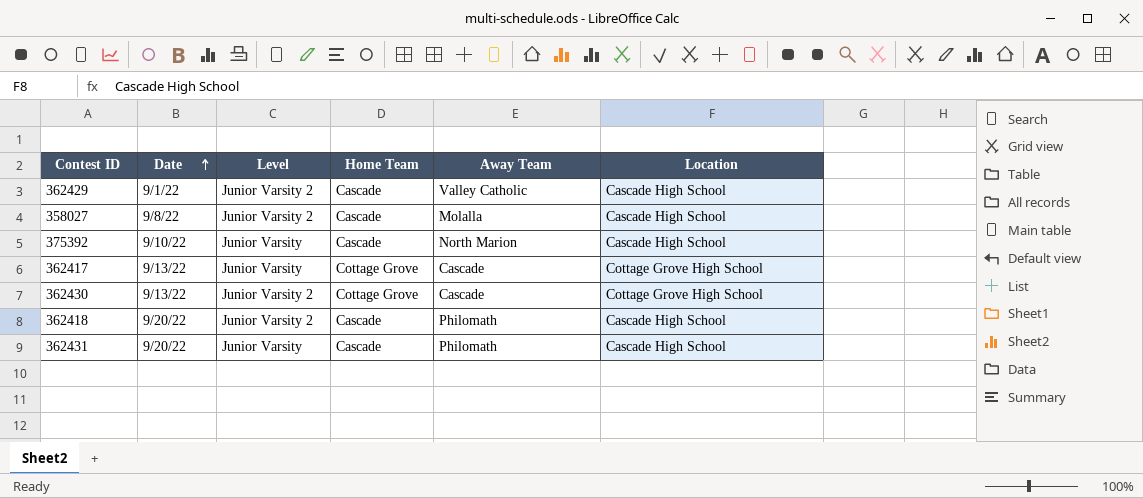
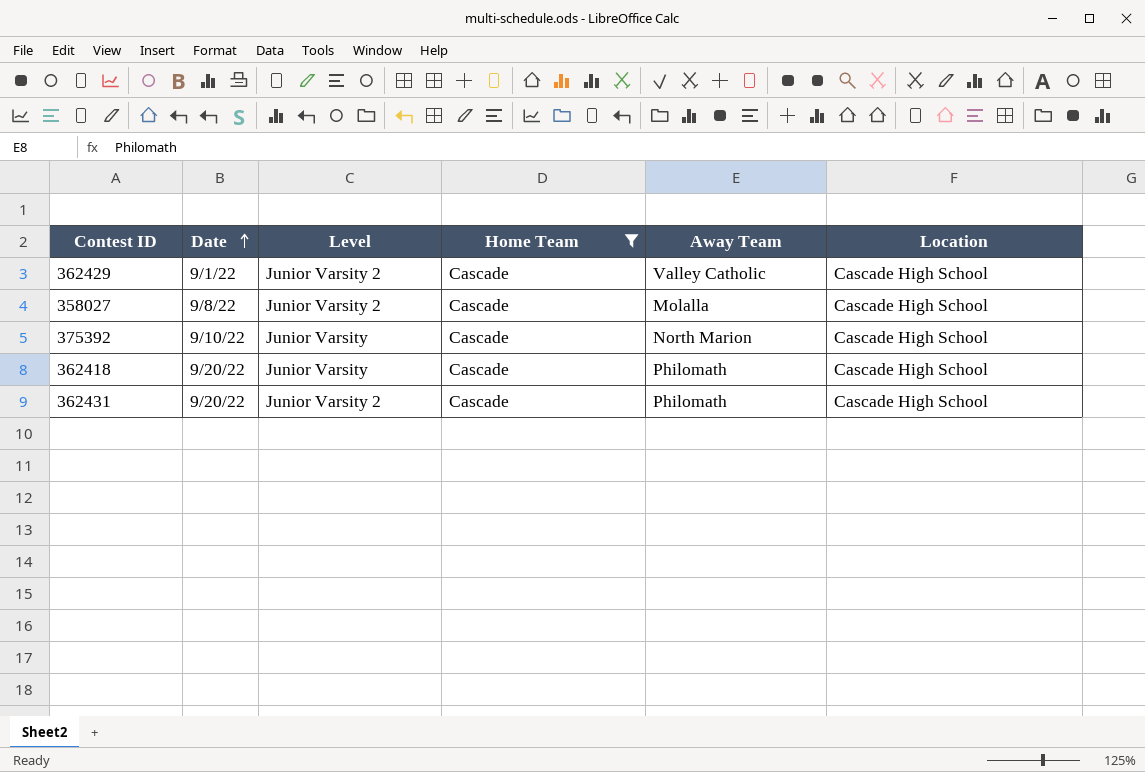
filter: none -> Home Team = Cascade
362418 | Level: Junior Varsity 2 -> Junior Varsity
362431 | Level: Junior Varsity -> Junior Varsity 2

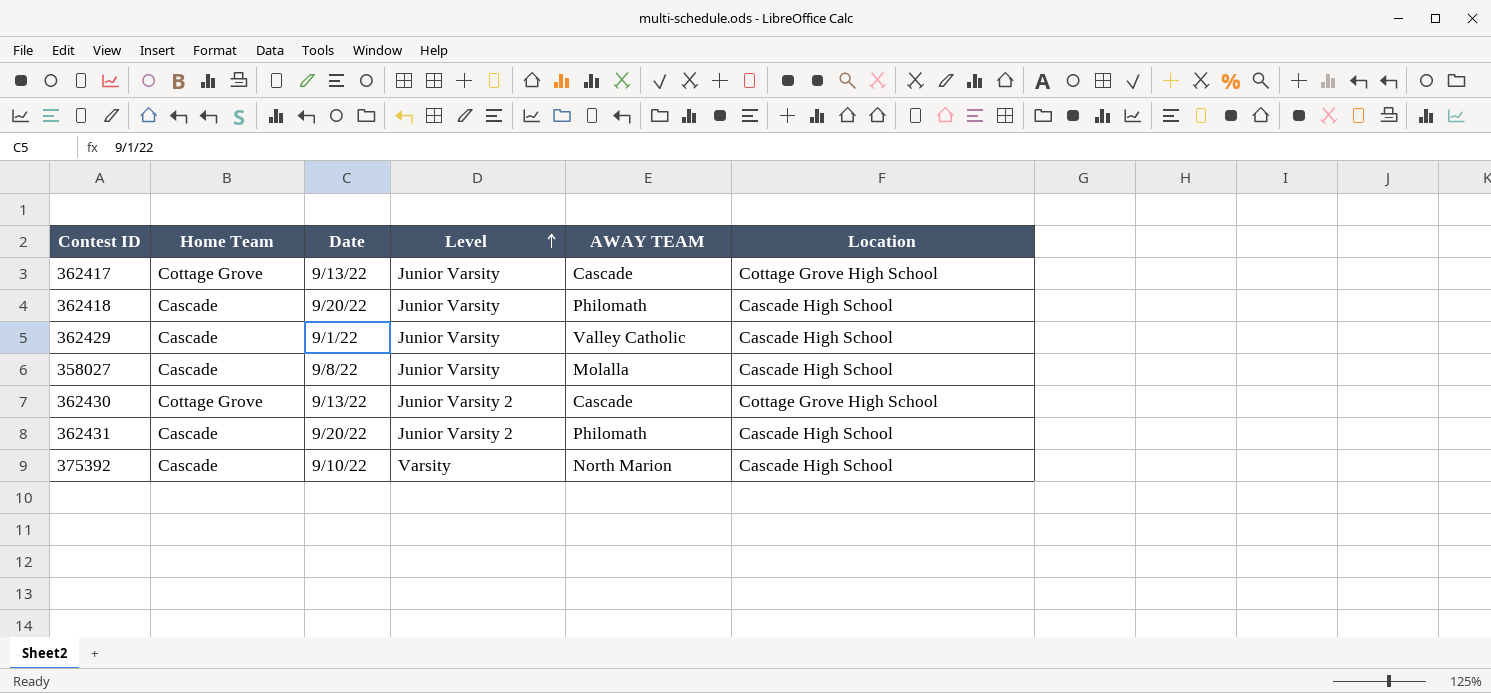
filter: Home Team = Cascade -> none
row order: Date ascending -> Level ascending
column Home Team | position: 4 -> 2
column name: Away Team -> AWAY TEAM
362429 | Level: Junior Varsity 2 -> Junior Varsity
358027 | Level: Junior Varsity 2 -> Junior Varsity
375392 | Level: Junior Varsity -> Varsity

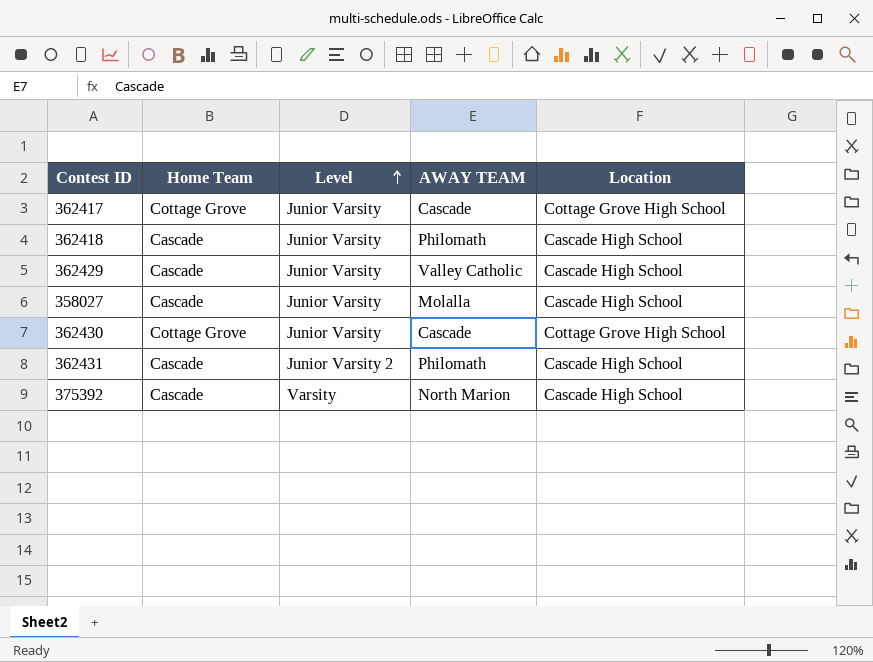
column Date | position: 3 -> none
362430 | Level: Junior Varsity 2 -> Junior Varsity

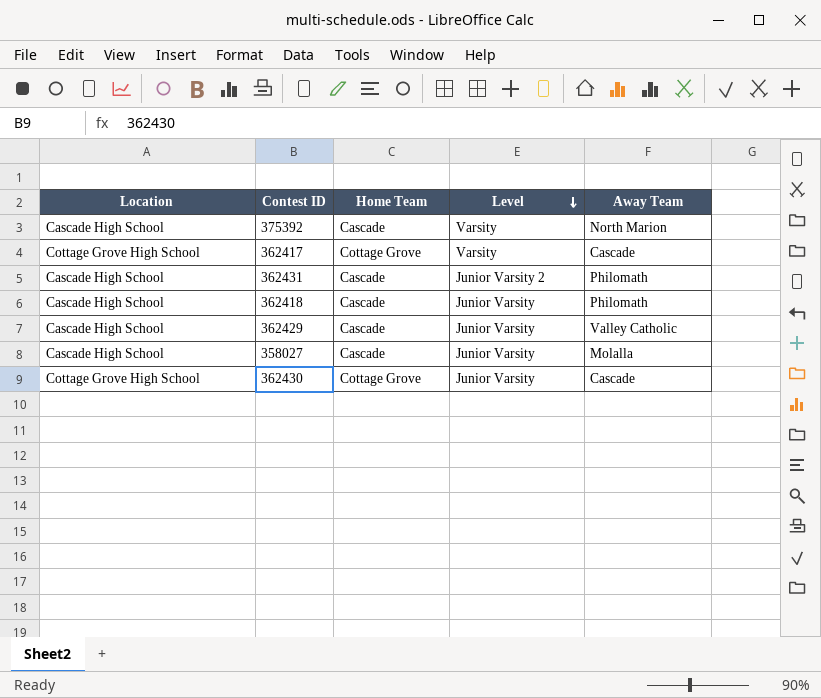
row order: Level ascending -> Level descending
column Location | position: 5 -> 1
column name: AWAY TEAM -> Away Team
362417 | Level: Junior Varsity -> Varsity

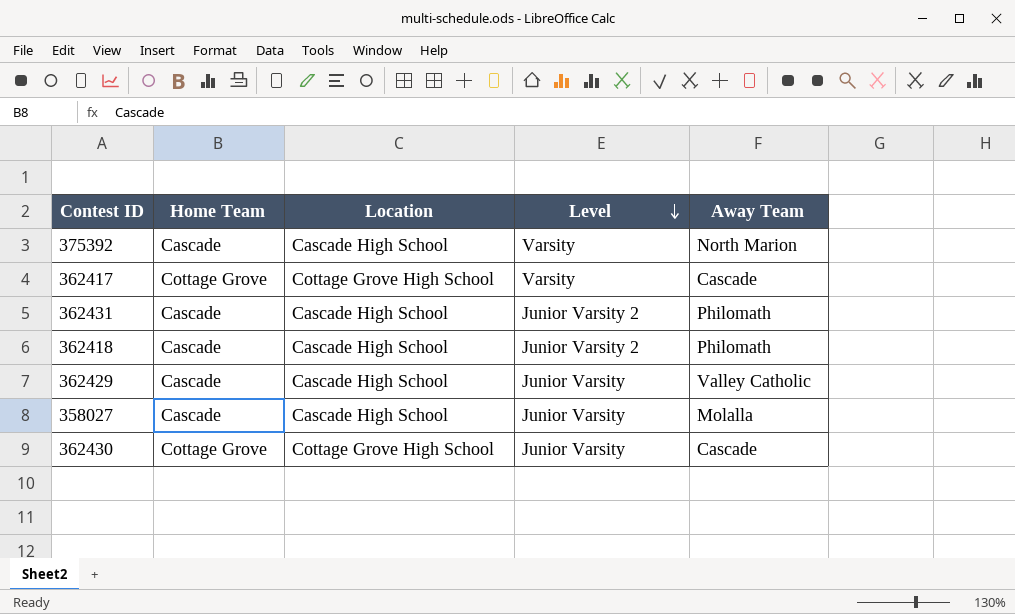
column Location | position: 1 -> 3
362418 | Level: Junior Varsity -> Junior Varsity 2

